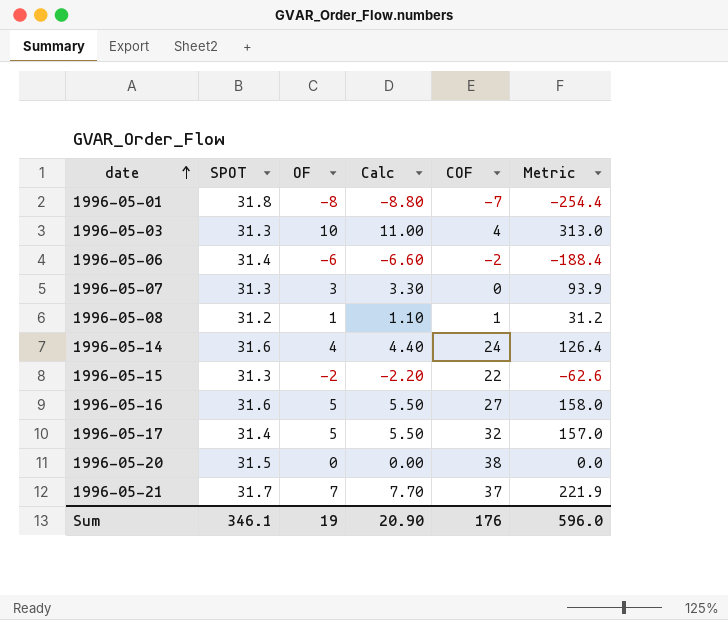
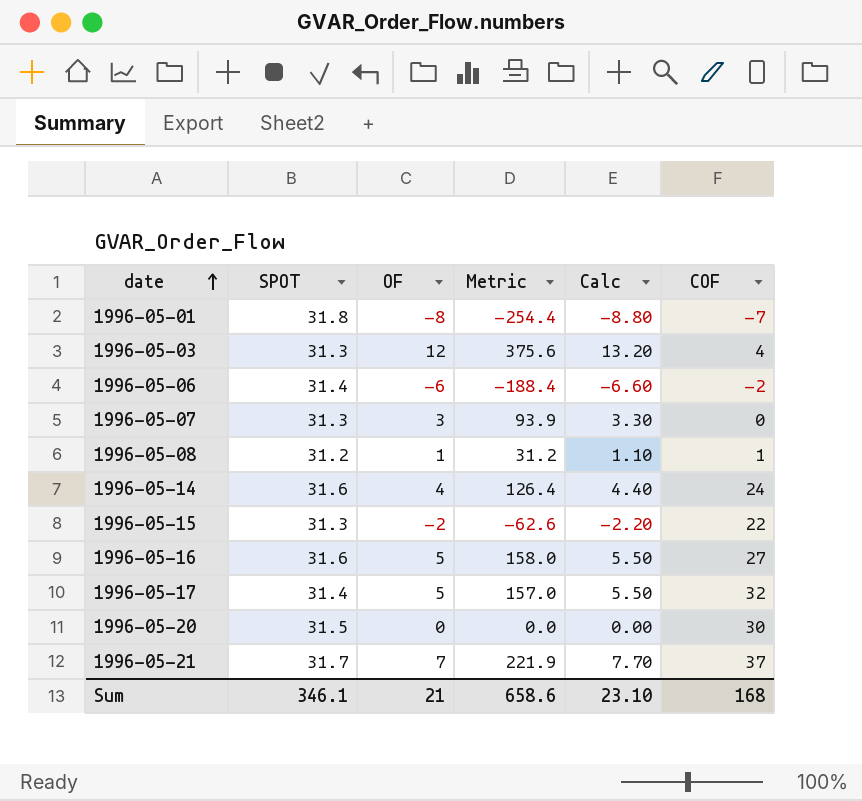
column Metric | position: 6 -> 4
1996-05-03 | OF: 10 -> 12
1996-05-03 | Metric: 313.0 -> 375.6
1996-05-03 | Calc: 11.00 -> 13.20
1996-05-20 | COF: 38 -> 30
Sum | OF: 19 -> 21
Sum | Metric: 596.0 -> 658.6
Sum | Calc: 20.90 -> 23.10
Sum | COF: 176 -> 168

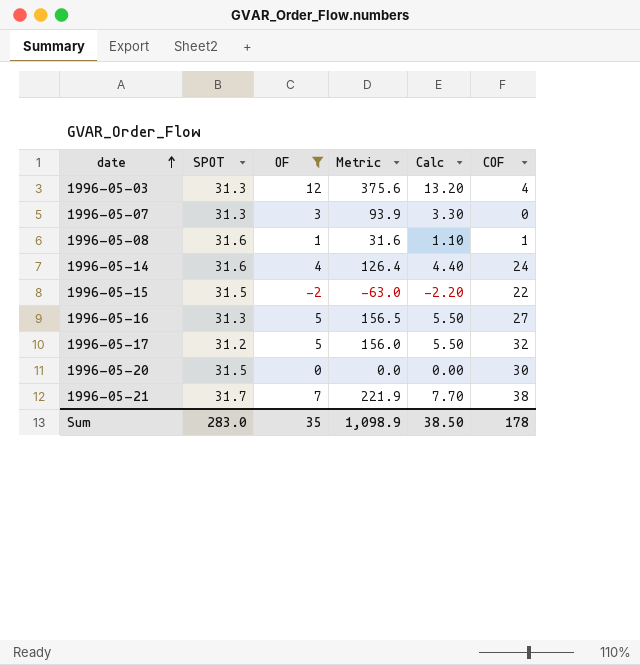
filter: none -> OF >= -2
1996-05-08 | SPOT: 31.2 -> 31.6
1996-05-08 | Metric: 31.2 -> 31.6
1996-05-15 | SPOT: 31.3 -> 31.5
1996-05-15 | Metric: -62.6 -> -63.0
1996-05-16 | SPOT: 31.6 -> 31.3
1996-05-16 | Metric: 158.0 -> 156.5
1996-05-17 | SPOT: 31.4 -> 31.2
1996-05-17 | Metric: 157.0 -> 156.0
1996-05-21 | COF: 37 -> 38
Sum | SPOT: 346.1 -> 283.0
Sum | OF: 21 -> 35
Sum | Metric: 658.6 -> 1,098.9
Sum | Calc: 23.10 -> 38.50
Sum | COF: 168 -> 178

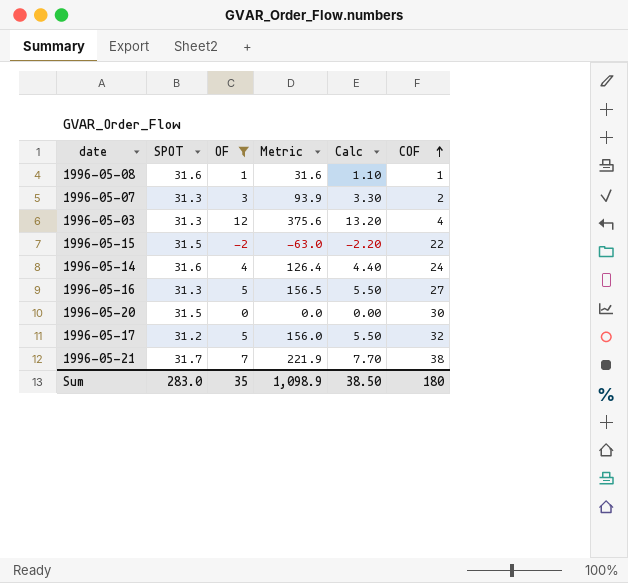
row order: date ascending -> COF ascending
1996-05-07 | COF: 0 -> 2
Sum | COF: 178 -> 180

